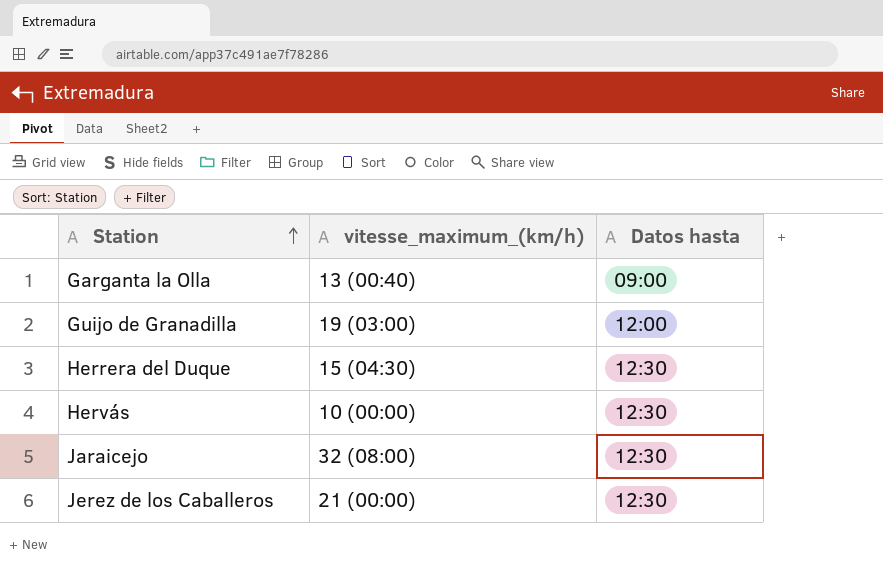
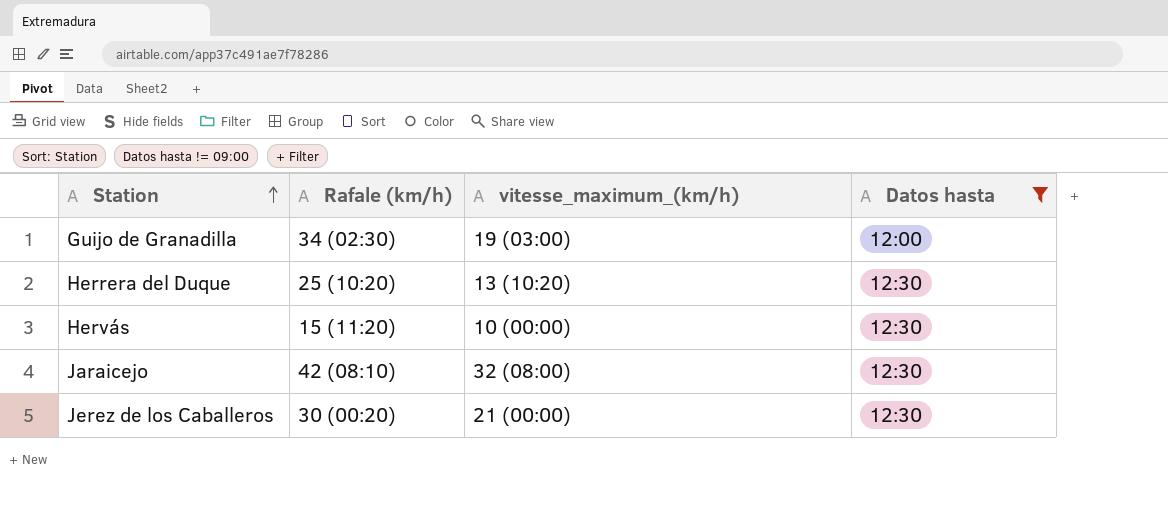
filter: none -> Datos hasta != 09:00
column Rafale (km/h) | position: none -> 2
Herrera del Duque | vitesse_maximum_(km/h): 15 (04:30) -> 13 (10:20)

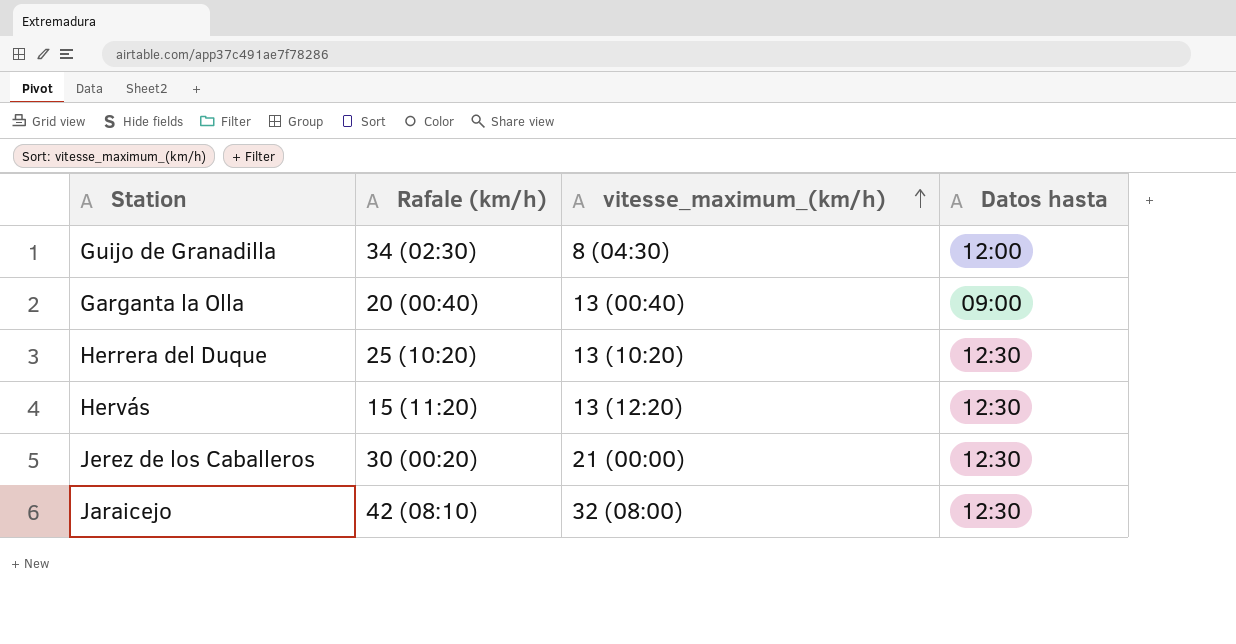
filter: Datos hasta != 09:00 -> none
row order: Station ascending -> vitesse_maximum_(km/h) ascending
Guijo de Granadilla | vitesse_maximum_(km/h): 19 (03:00) -> 8 (04:30)
Hervás | vitesse_maximum_(km/h): 10 (00:00) -> 13 (12:20)

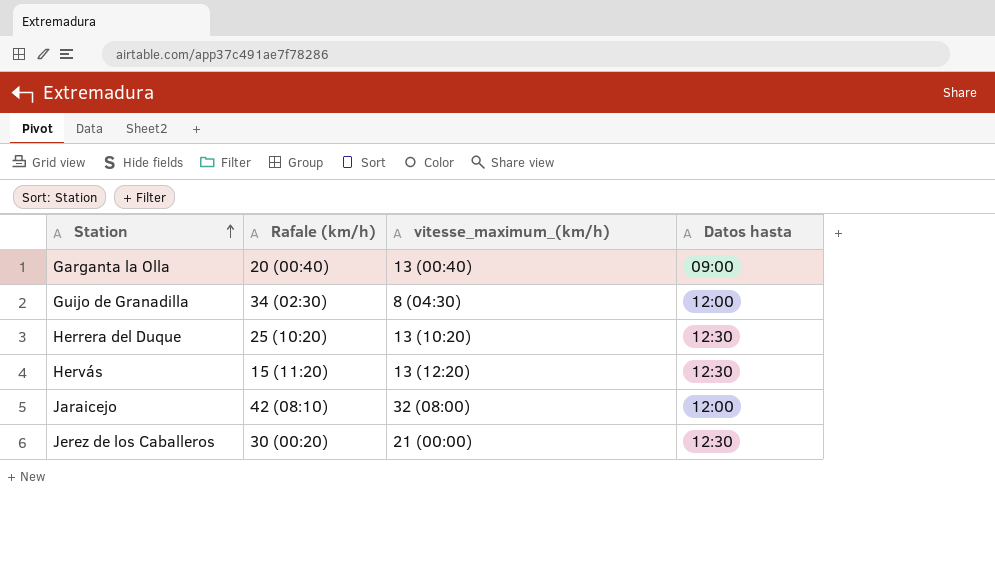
row order: vitesse_maximum_(km/h) ascending -> Station ascending
Jaraicejo | Datos hasta: 12:30 -> 12:00

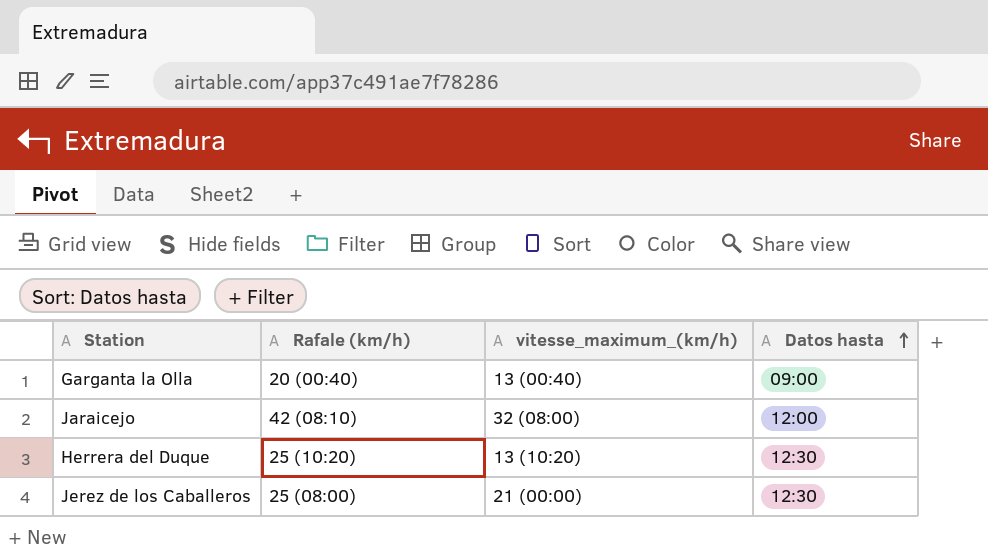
row order: Station ascending -> Datos hasta ascending
row Guijo de Granadilla: 34 (02:30) | 8 (04:30) | 12:00 -> none
row Hervás: 15 (11:20) | 13 (12:20) | 12:30 -> none
Jerez de los Caballeros | Rafale (km/h): 30 (00:20) -> 25 (08:00)

